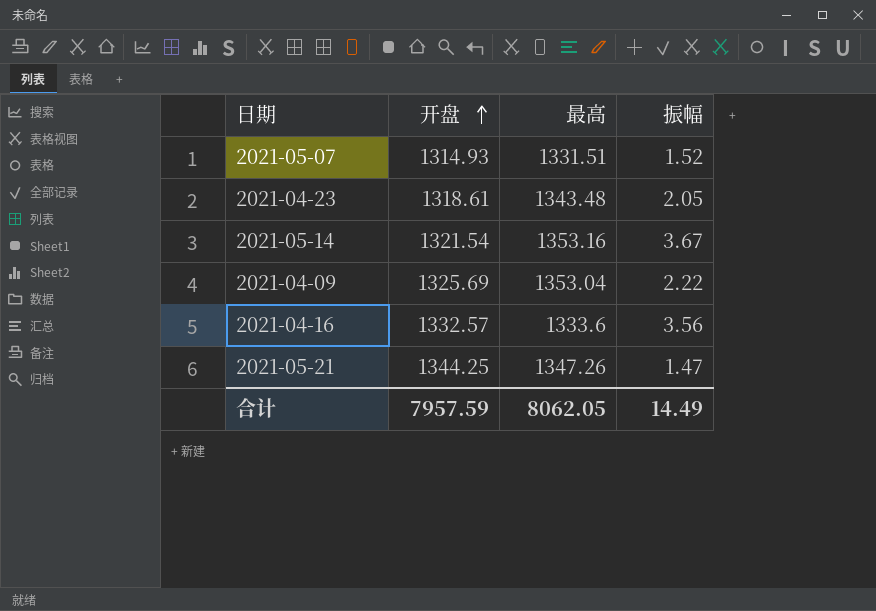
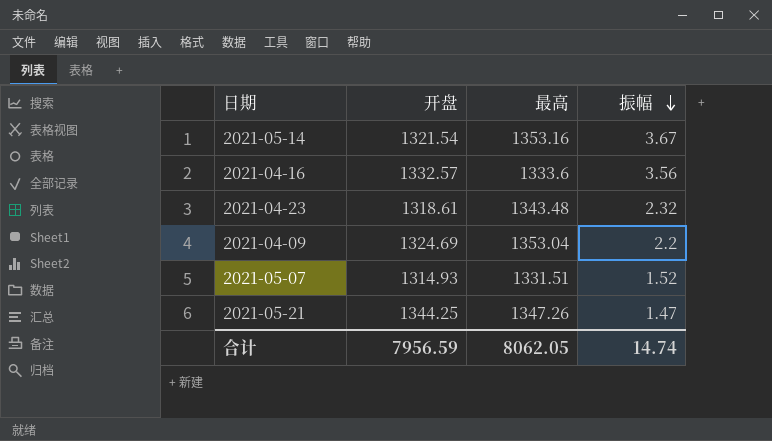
row order: 开盘 ascending -> 振幅 descending
2021-04-23 | 振幅: 2.05 -> 2.32
2021-04-09 | 开盘: 1325.69 -> 1324.69
2021-04-09 | 振幅: 2.22 -> 2.2
合计 | 开盘: 7957.59 -> 7956.59
合计 | 振幅: 14.49 -> 14.74

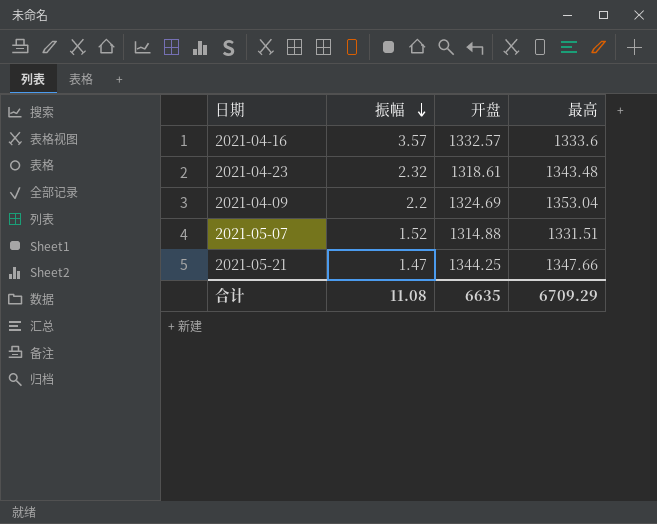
column 振幅 | position: 4 -> 2
row 2021-05-14: 1321.54 | 1353.16 | 3.67 -> none
2021-04-16 | 振幅: 3.56 -> 3.57
2021-05-07 | 开盘: 1314.93 -> 1314.88
2021-05-21 | 最高: 1347.26 -> 1347.66
合计 | 振幅: 14.74 -> 11.08
合计 | 开盘: 7956.59 -> 6635
合计 | 最高: 8062.05 -> 6709.29

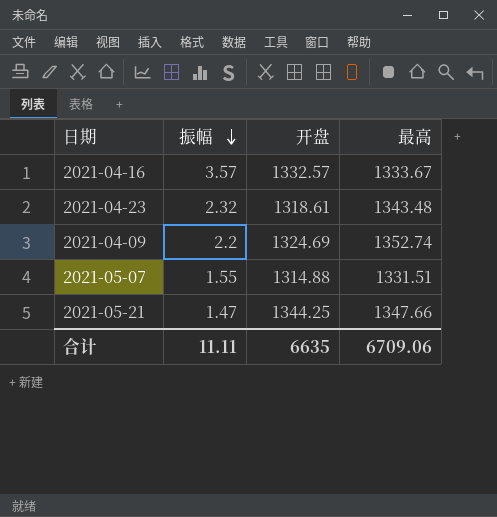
2021-04-16 | 最高: 1333.6 -> 1333.67
2021-04-09 | 最高: 1353.04 -> 1352.74
2021-05-07 | 振幅: 1.52 -> 1.55
合计 | 振幅: 11.08 -> 11.11
合计 | 最高: 6709.29 -> 6709.06

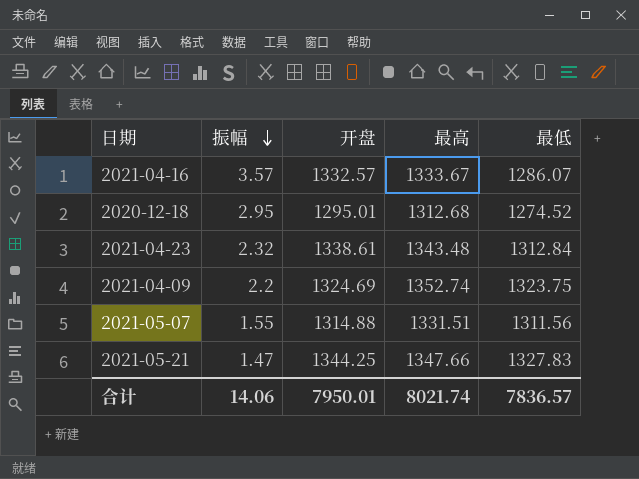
column 最低 | position: none -> 5
row 2020-12-18: none -> 2.95 | 1295.01 | 1312.68 | 1274.52
2021-04-23 | 开盘: 1318.61 -> 1338.61
合计 | 振幅: 11.11 -> 14.06
合计 | 开盘: 6635 -> 7950.01
合计 | 最高: 6709.06 -> 8021.74

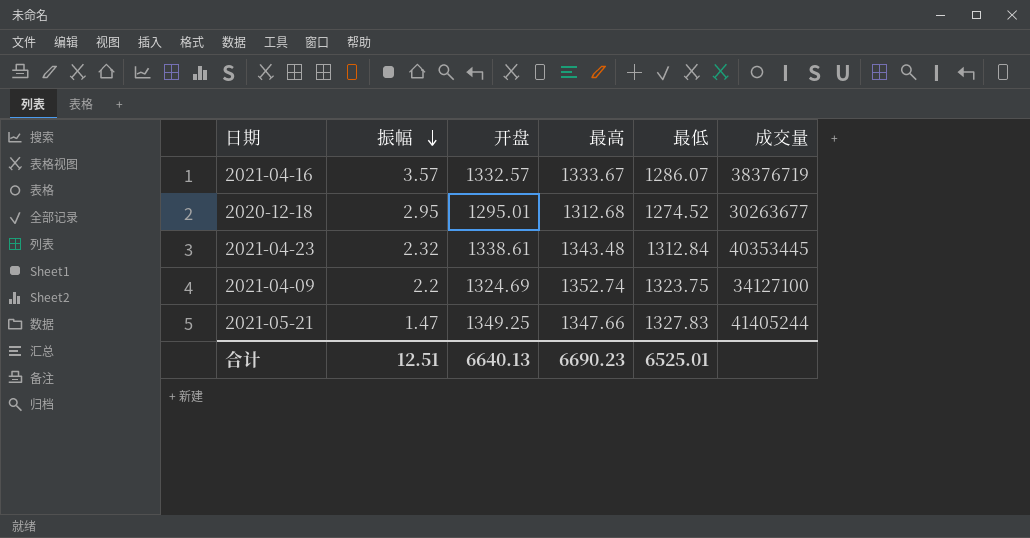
column 成交量 | position: none -> 6
row 2021-05-07: 1.55 | 1314.88 | 1331.51 | 1311.56 -> none
2021-05-21 | 开盘: 1344.25 -> 1349.25
合计 | 振幅: 14.06 -> 12.51
合计 | 开盘: 7950.01 -> 6640.13
合计 | 最高: 8021.74 -> 6690.23
合计 | 最低: 7836.57 -> 6525.01

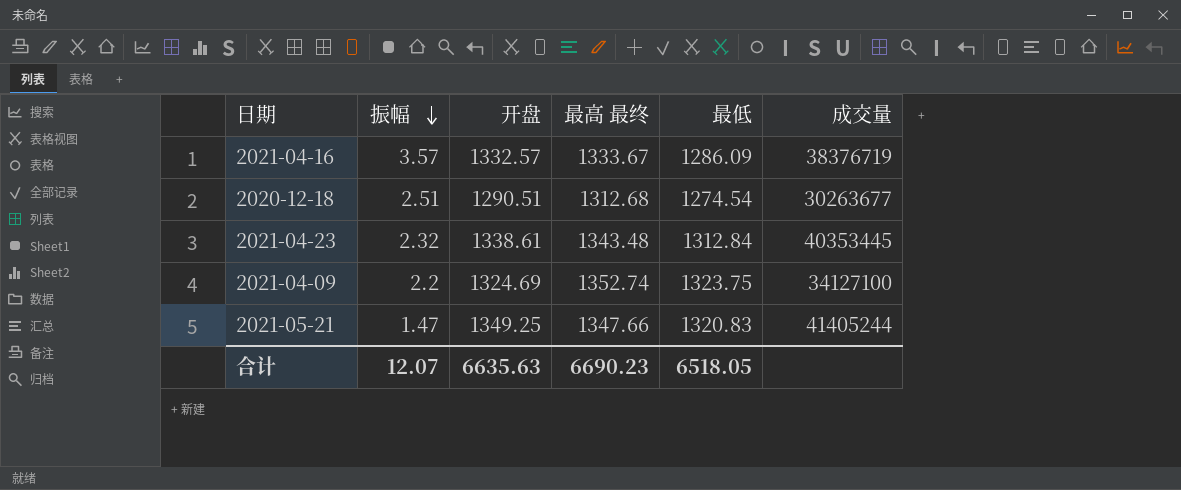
column name: 最高 -> 最高 最终
2021-04-16 | 最低: 1286.07 -> 1286.09
2020-12-18 | 振幅: 2.95 -> 2.51
2020-12-18 | 开盘: 1295.01 -> 1290.51
2020-12-18 | 最低: 1274.52 -> 1274.54
2021-05-21 | 最低: 1327.83 -> 1320.83
合计 | 振幅: 12.51 -> 12.07
合计 | 开盘: 6640.13 -> 6635.63
合计 | 最低: 6525.01 -> 6518.05

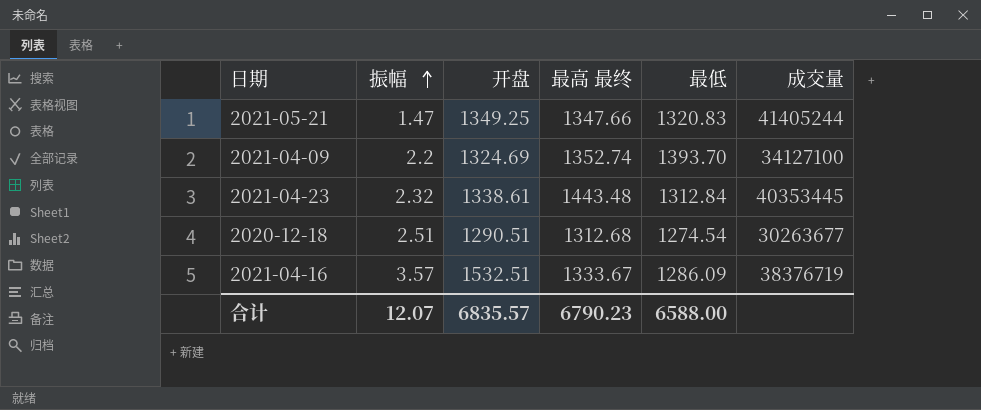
row order: 振幅 descending -> 振幅 ascending
2021-04-09 | 最低: 1323.75 -> 1393.70
2021-04-23 | 最高 最终: 1343.48 -> 1443.48
2021-04-16 | 开盘: 1332.57 -> 1532.51
合计 | 开盘: 6635.63 -> 6835.57
合计 | 最高 最终: 6690.23 -> 6790.23
合计 | 最低: 6518.05 -> 6588.00

